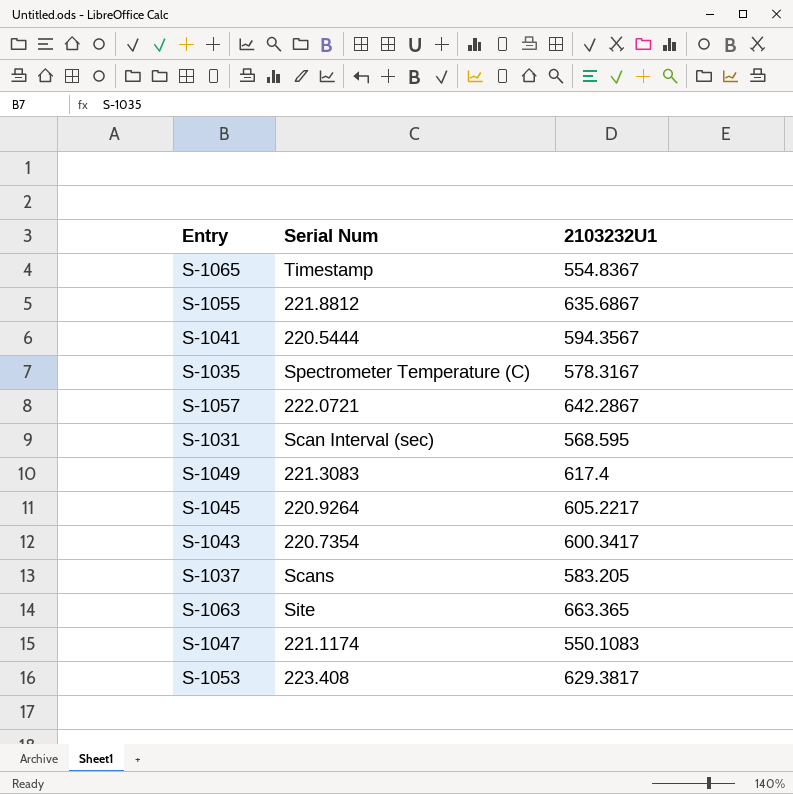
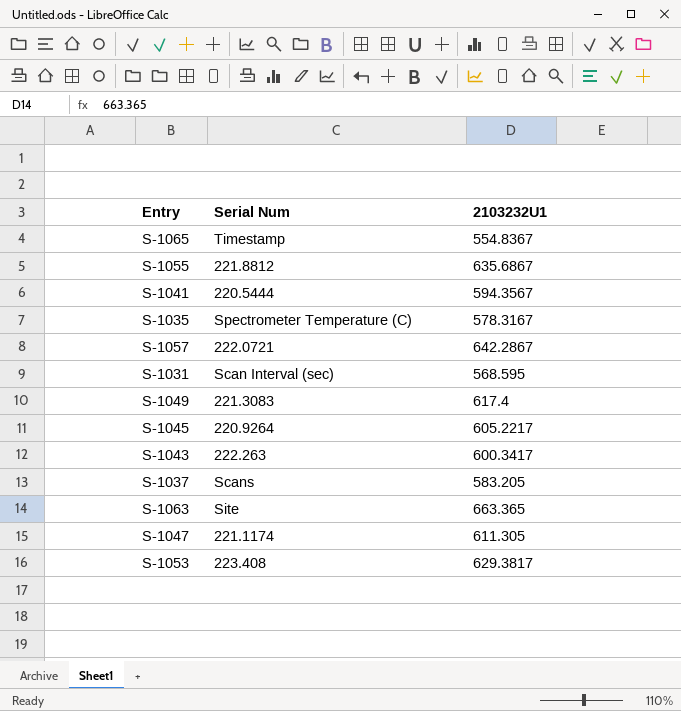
S-1043 | Serial Num: 220.7354 -> 222.263
S-1047 | 2103232U1: 550.1083 -> 611.305

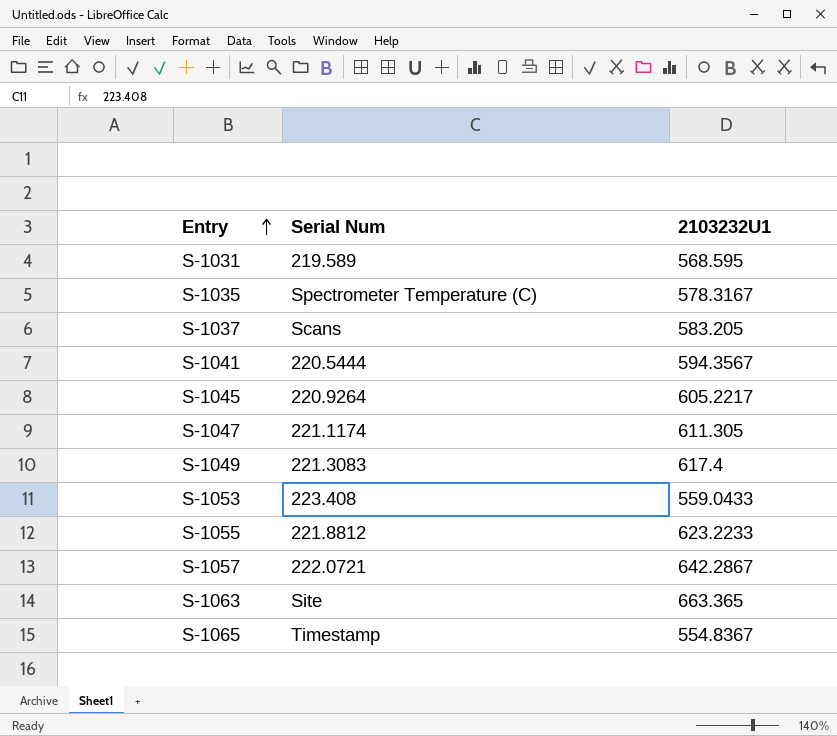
row order: none -> Entry ascending
row S-1043: 222.263 | 600.3417 -> none
S-1031 | Serial Num: Scan Interval (sec) -> 219.589
S-1053 | 2103232U1: 629.3817 -> 559.0433
S-1055 | 2103232U1: 635.6867 -> 623.2233

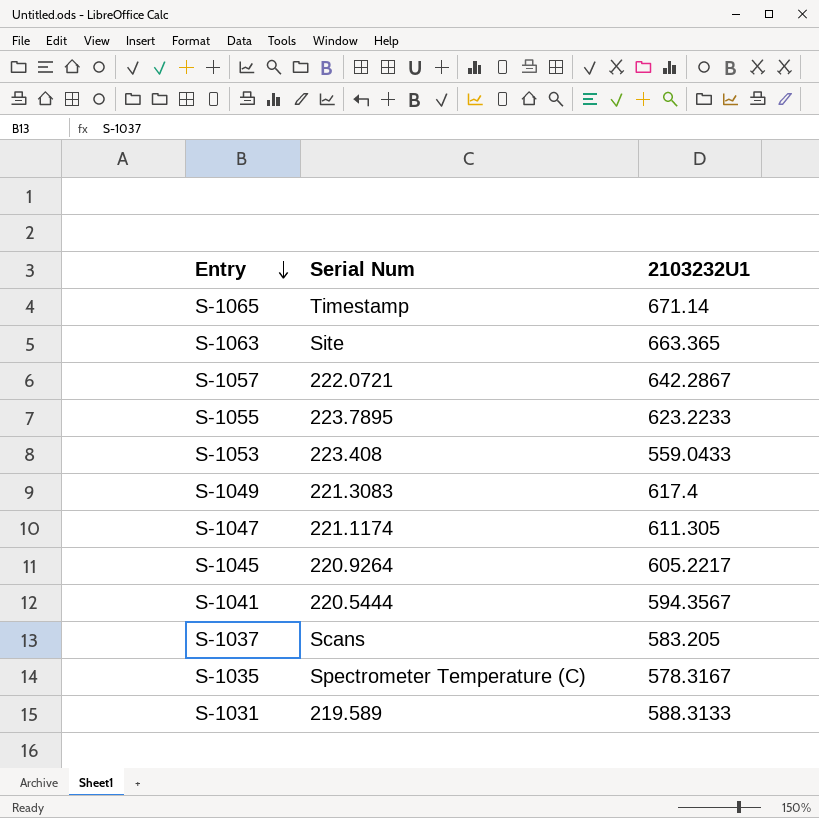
row order: Entry ascending -> Entry descending
S-1065 | 2103232U1: 554.8367 -> 671.14
S-1055 | Serial Num: 221.8812 -> 223.7895
S-1031 | 2103232U1: 568.595 -> 588.3133

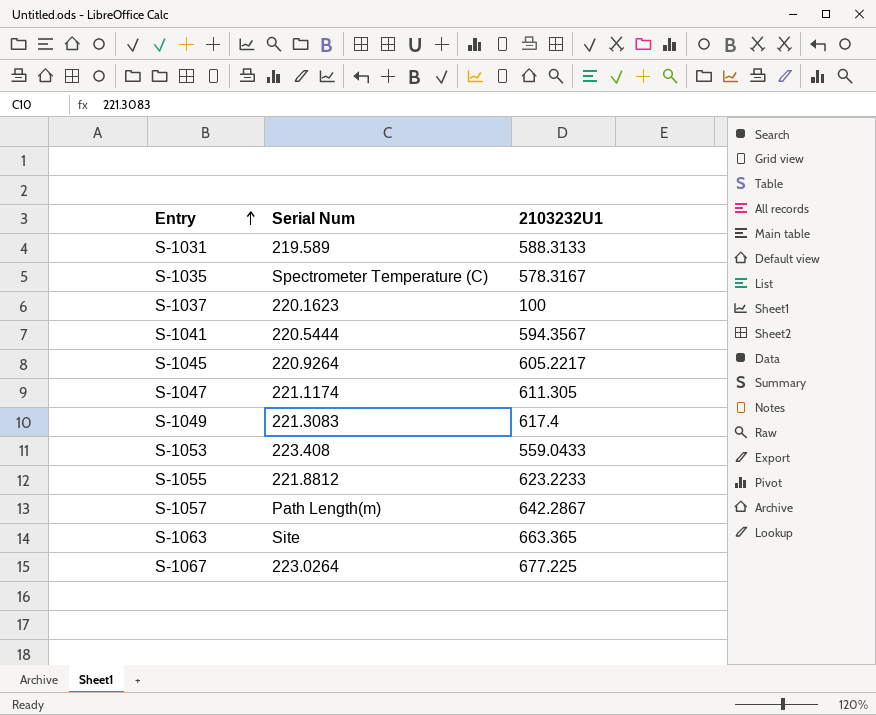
row order: Entry descending -> Entry ascending
row S-1065: Timestamp | 671.14 -> none
S-1037 | Serial Num: Scans -> 220.1623
S-1037 | 2103232U1: 583.205 -> 100
S-1055 | Serial Num: 223.7895 -> 221.8812
S-1057 | Serial Num: 222.0721 -> Path Length(m)
row S-1067: none -> 223.0264 | 677.225

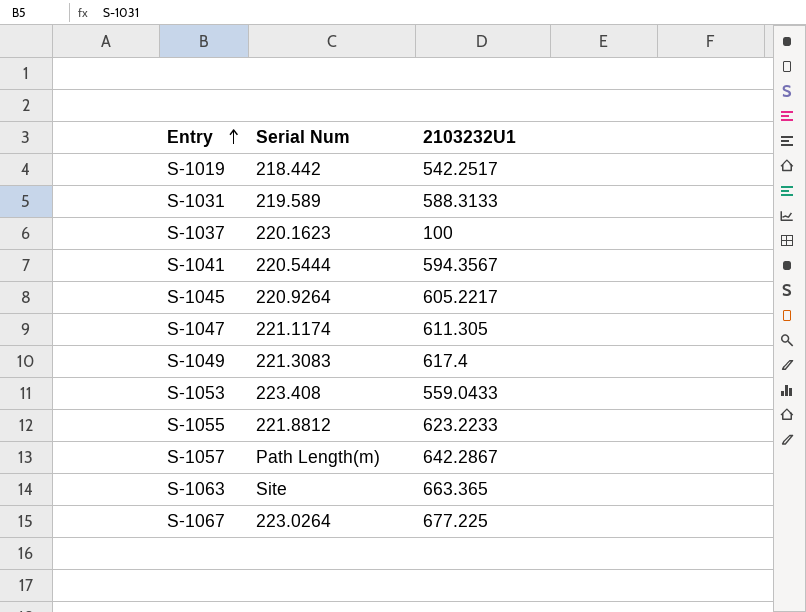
row S-1035: Spectrometer Temperature (C) | 578.3167 -> none
row S-1019: none -> 218.442 | 542.2517

